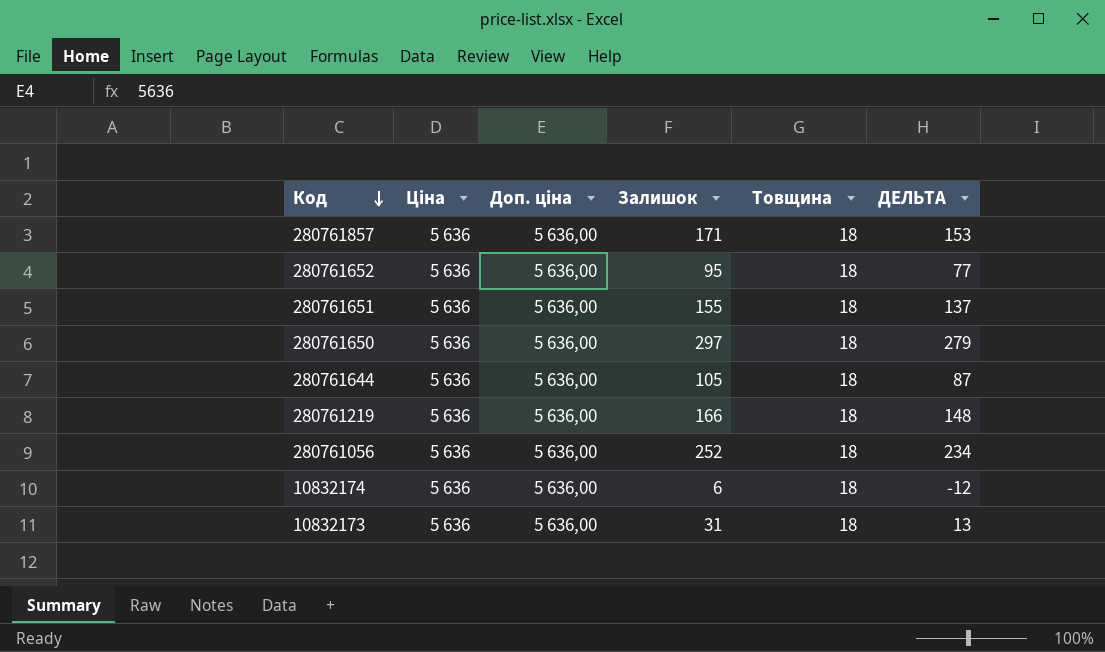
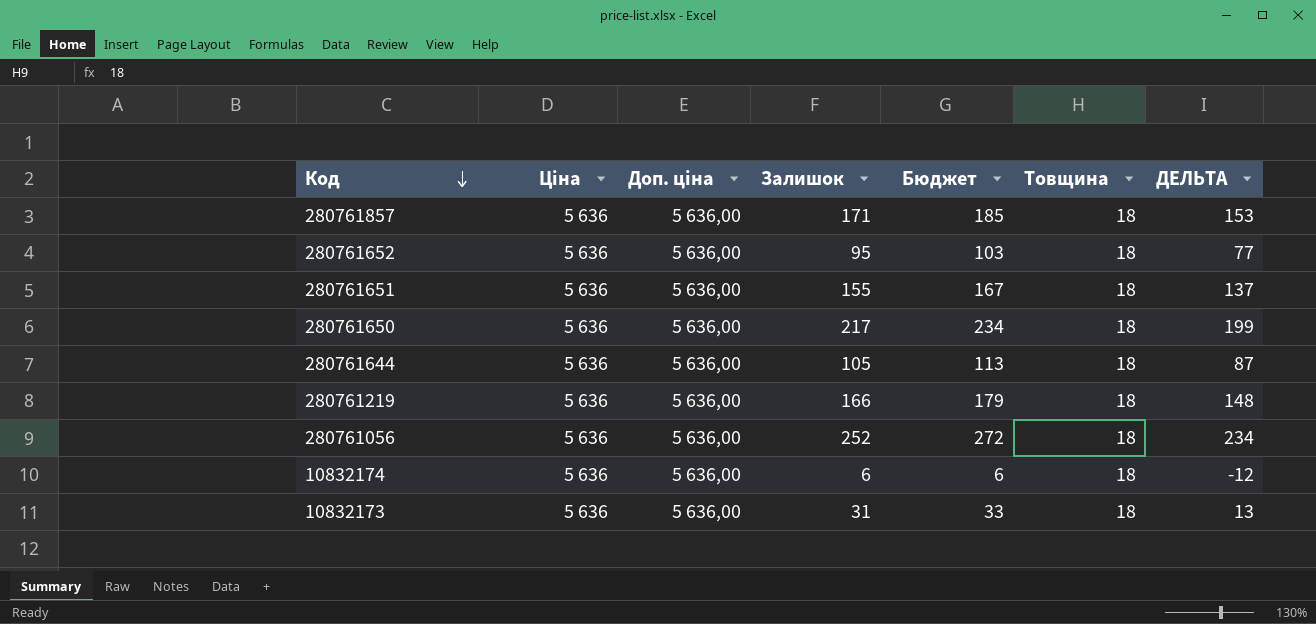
column Бюджет | formula: none -> [Залишок] * 1,08
280761650 | Залишок: 297 -> 217
280761650 | ДЕЛЬТА: 279 -> 199

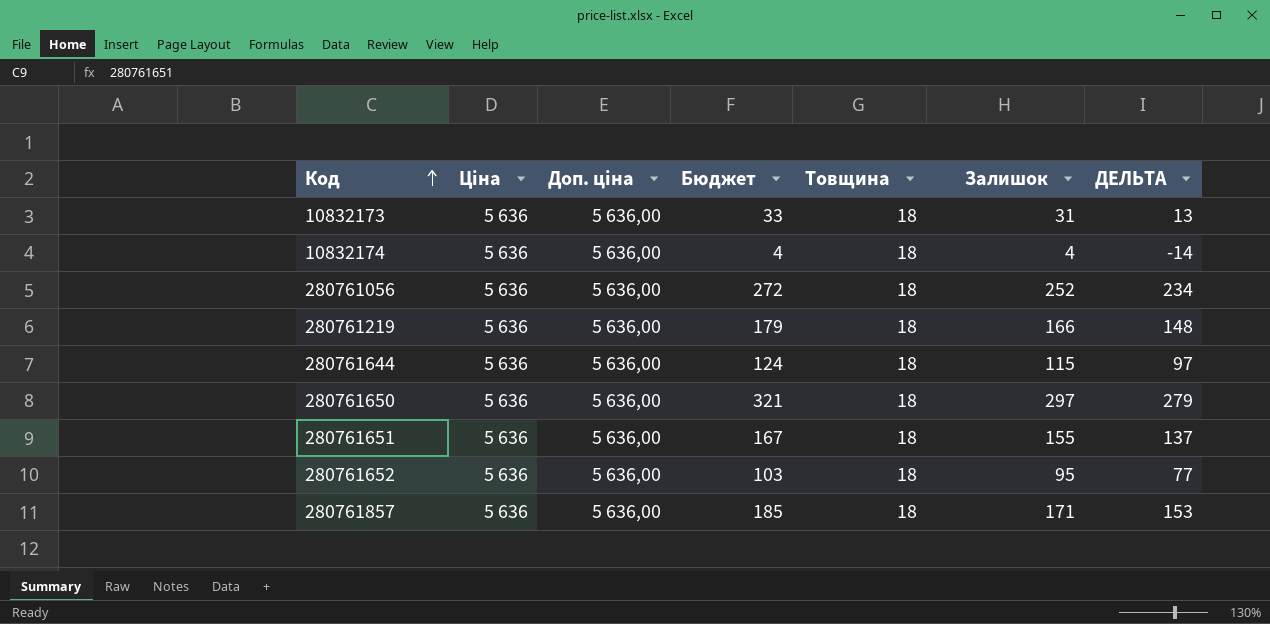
row order: Код descending -> Код ascending
column Залишок | position: 4 -> 6
10832174 | Бюджет: 6 -> 4
10832174 | Залишок: 6 -> 4
10832174 | ДЕЛЬТА: -12 -> -14
280761644 | Бюджет: 113 -> 124
280761644 | Залишок: 105 -> 115
280761644 | ДЕЛЬТА: 87 -> 97
280761650 | Бюджет: 234 -> 321
280761650 | Залишок: 217 -> 297
280761650 | ДЕЛЬТА: 199 -> 279

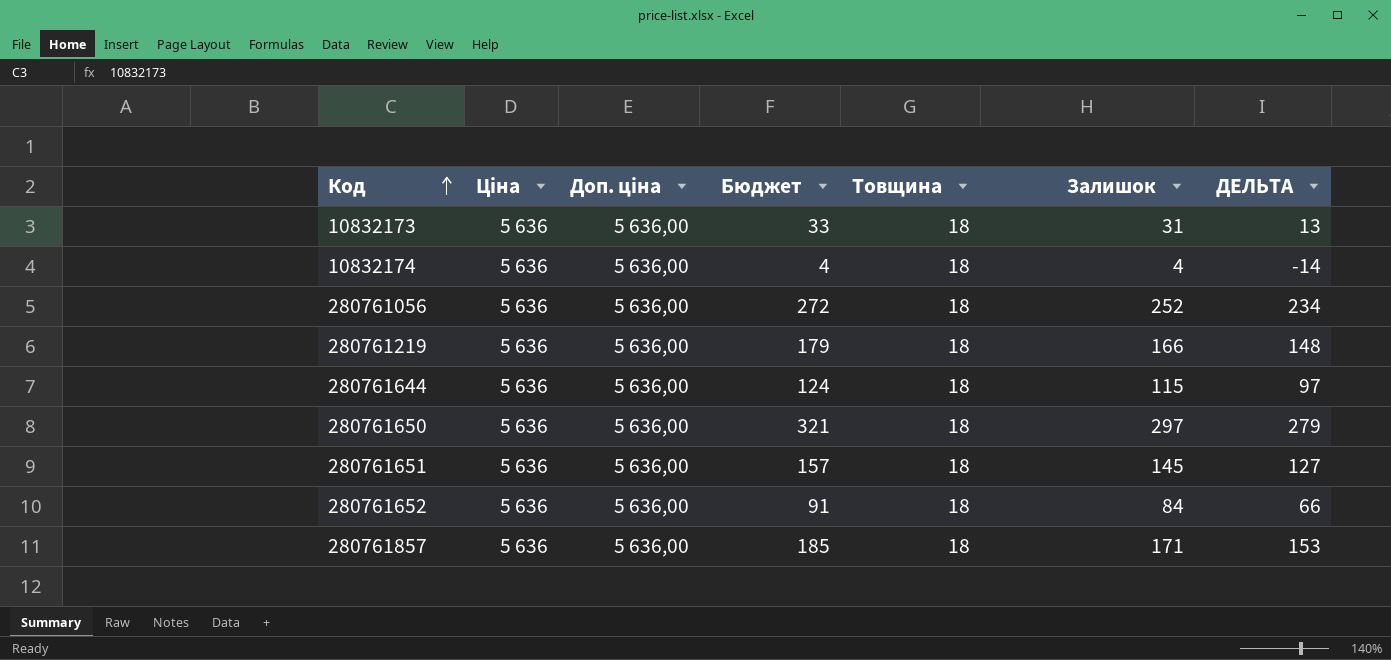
280761651 | Бюджет: 167 -> 157
280761651 | Залишок: 155 -> 145
280761651 | ДЕЛЬТА: 137 -> 127
280761652 | Бюджет: 103 -> 91
280761652 | Залишок: 95 -> 84
280761652 | ДЕЛЬТА: 77 -> 66

